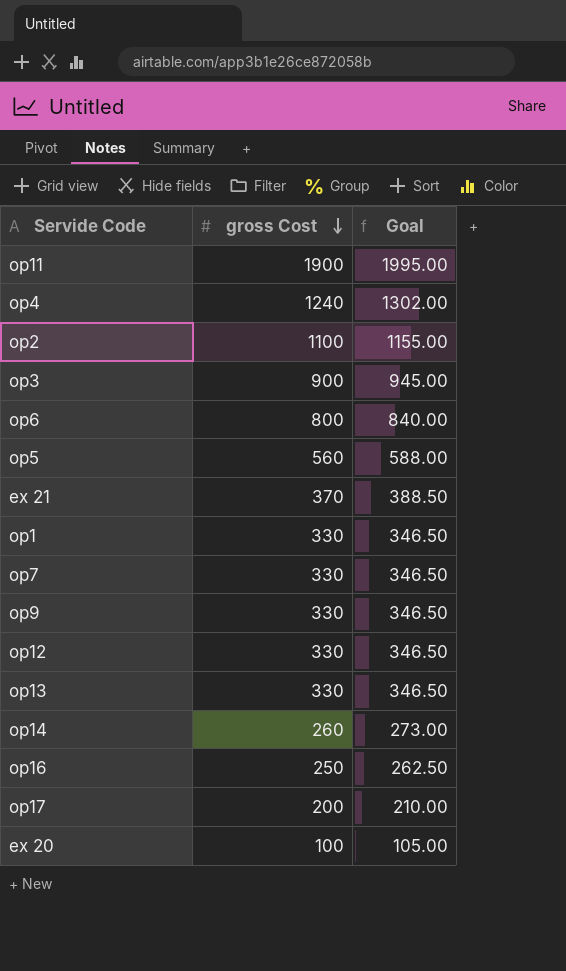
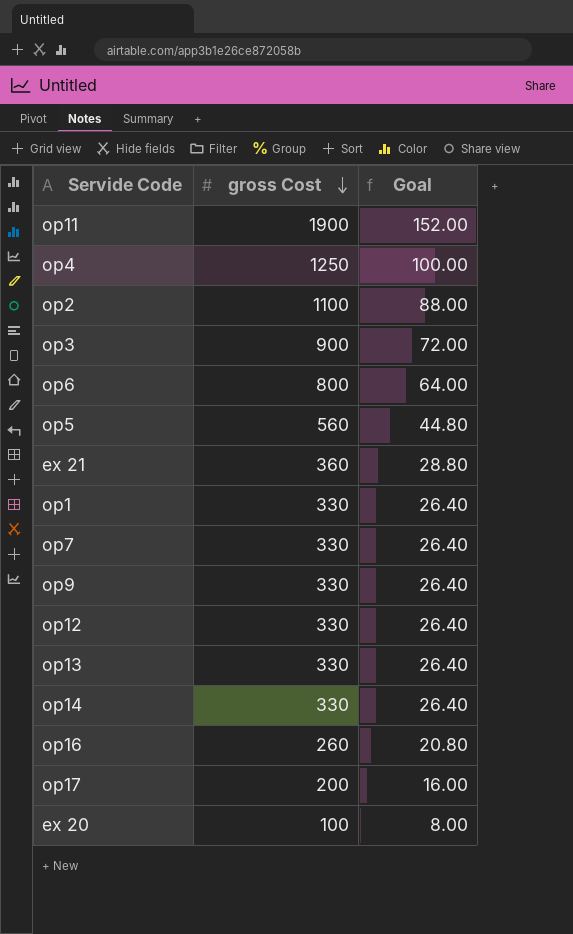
column Goal | formula: [gross Cost] * 1.05 -> [gross Cost] * 0.08
op4 | gross Cost: 1240 -> 1250
ex 21 | gross Cost: 370 -> 360
op14 | gross Cost: 260 -> 330
op16 | gross Cost: 250 -> 260

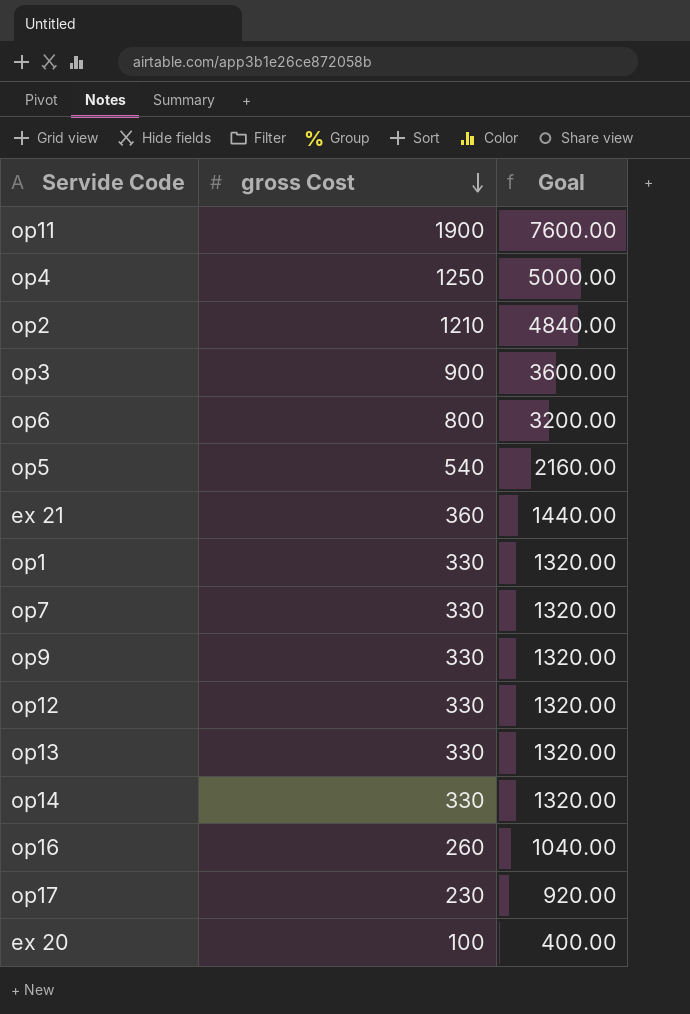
column Goal | formula: [gross Cost] * 0.08 -> [gross Cost] * 4
op2 | gross Cost: 1100 -> 1210
op5 | gross Cost: 560 -> 540
op17 | gross Cost: 200 -> 230

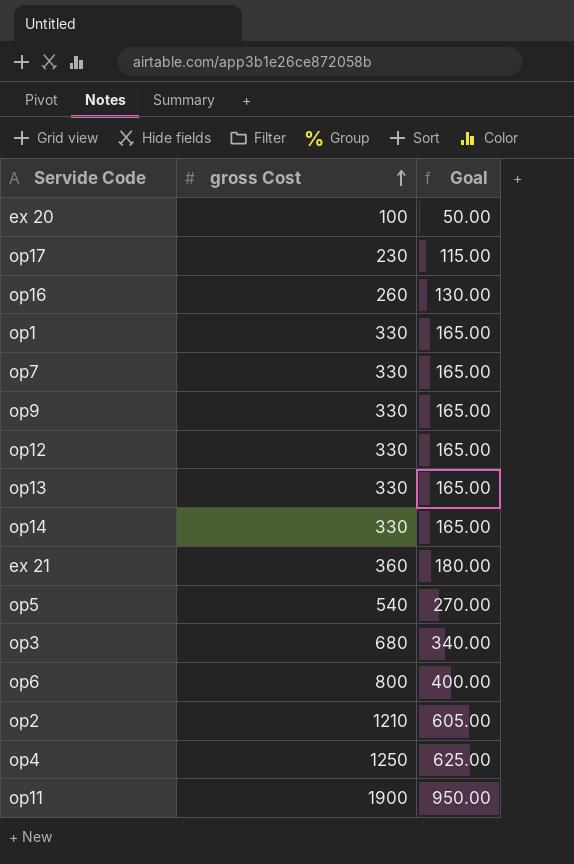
row order: gross Cost descending -> gross Cost ascending
column Goal | formula: [gross Cost] * 4 -> [gross Cost] * 0.5
op3 | gross Cost: 900 -> 680

